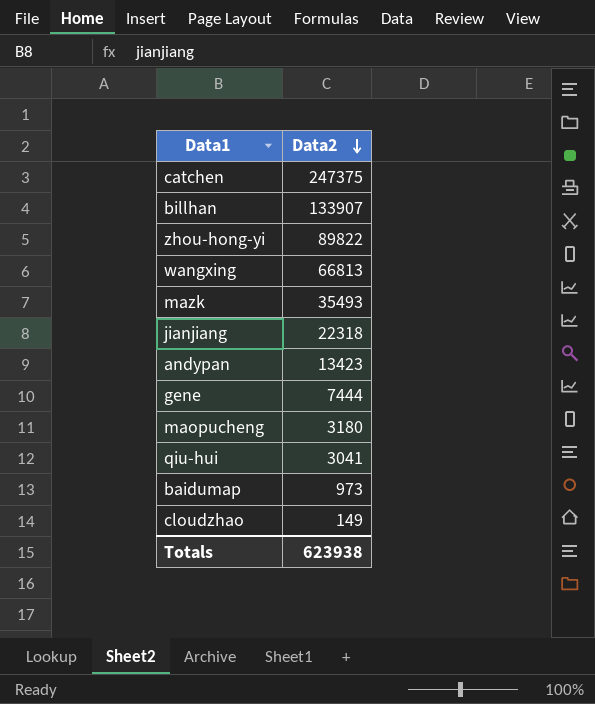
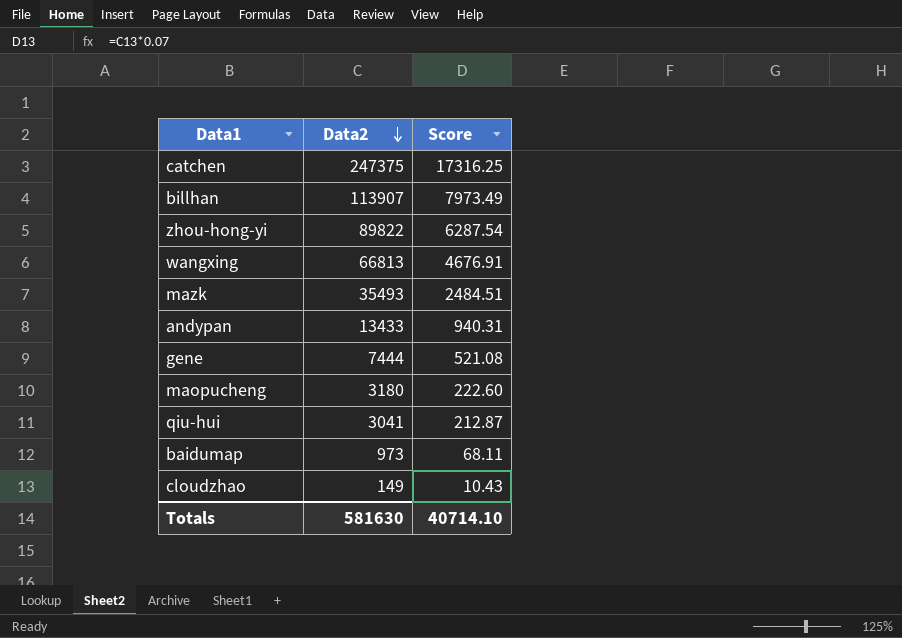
column Score | formula: none -> [Data2] * 0.07
row jianjiang: 22318 -> none
billhan | Data2: 133907 -> 113907
andypan | Data2: 13423 -> 13433
Totals | Data2: 623938 -> 581630

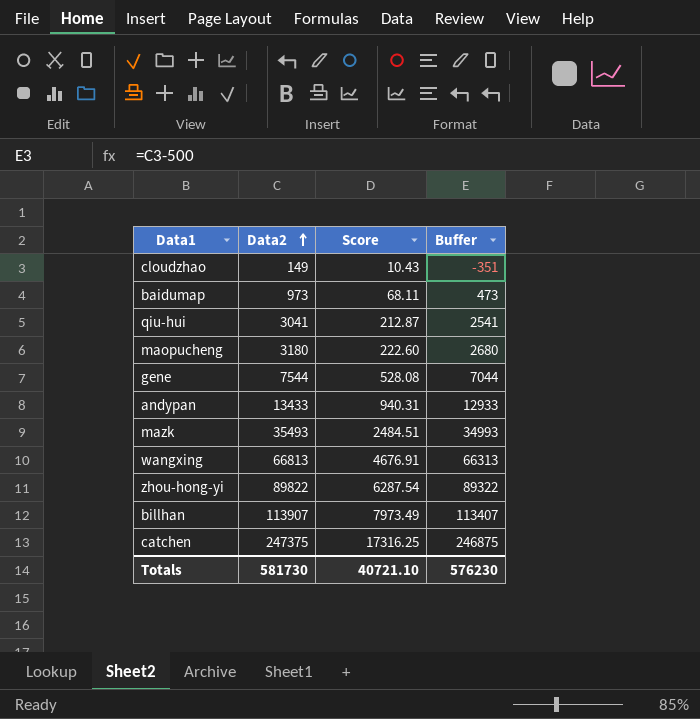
row order: Data2 descending -> Data2 ascending
column Buffer | formula: none -> [Data2] - 500
gene | Data2: 7444 -> 7544
gene | Score: 521.08 -> 528.08
Totals | Data2: 581630 -> 581730
Totals | Score: 40714.10 -> 40721.10

